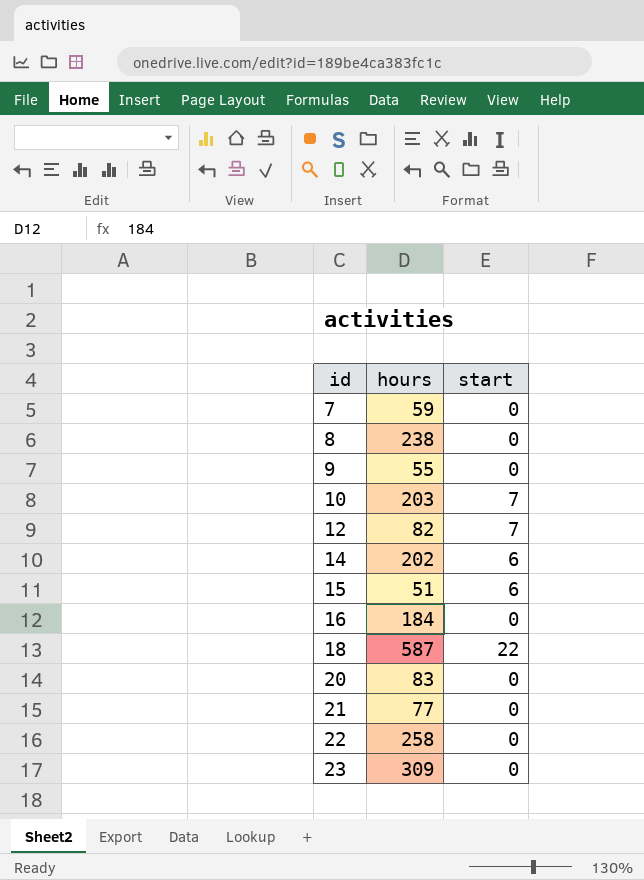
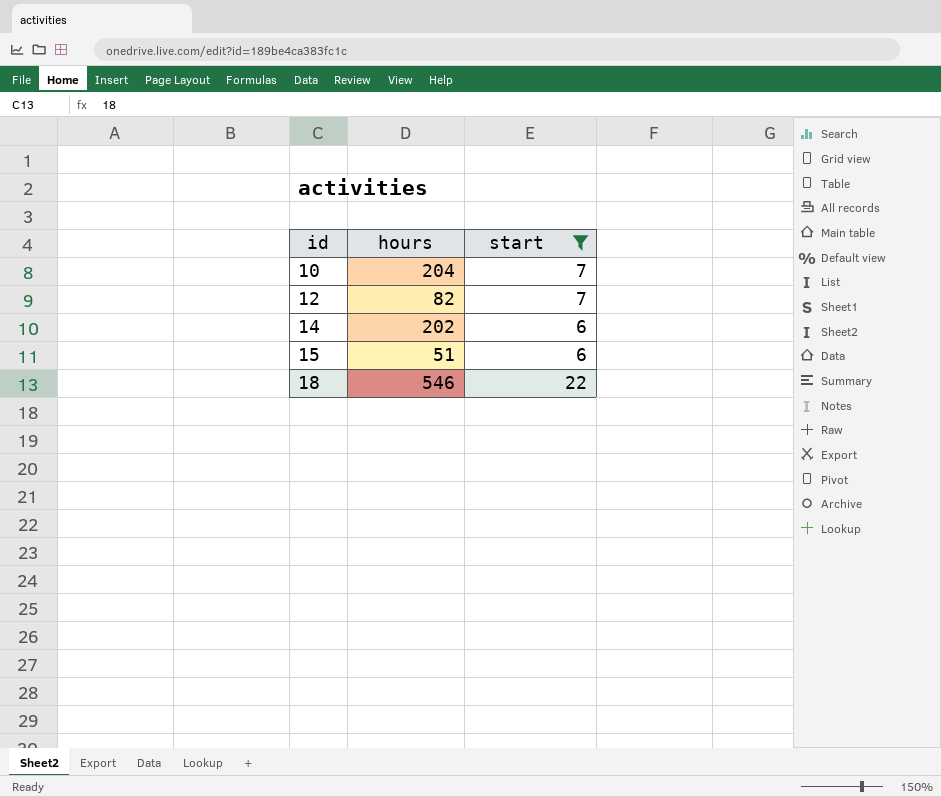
filter: none -> start != 0
10 | hours: 203 -> 204
18 | hours: 587 -> 546

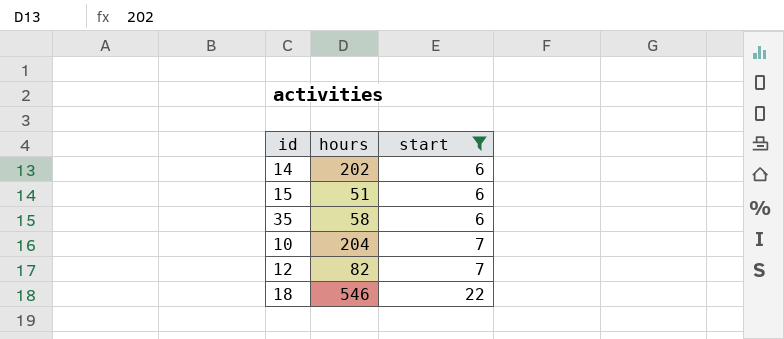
row order: id ascending -> start ascending
row 35: none -> 58 | 6

